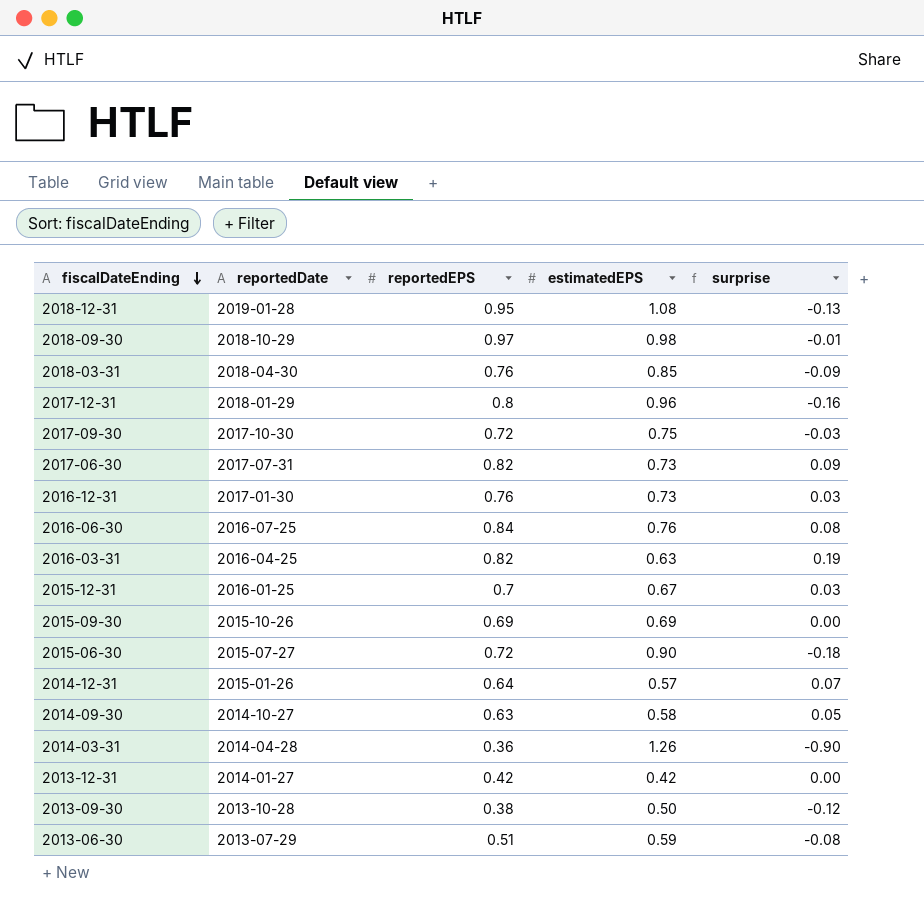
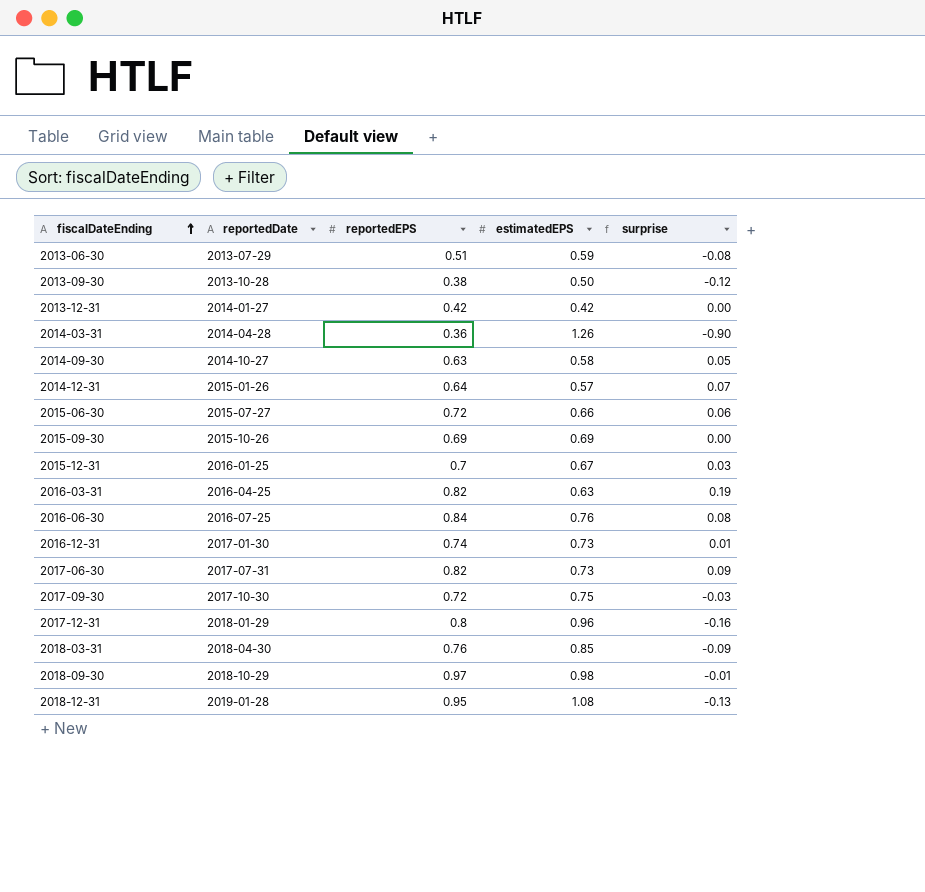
row order: fiscalDateEnding descending -> fiscalDateEnding ascending
2015-06-30 | estimatedEPS: 0.90 -> 0.66
2015-06-30 | surprise: -0.18 -> 0.06
2016-12-31 | reportedEPS: 0.76 -> 0.74
2016-12-31 | surprise: 0.03 -> 0.01

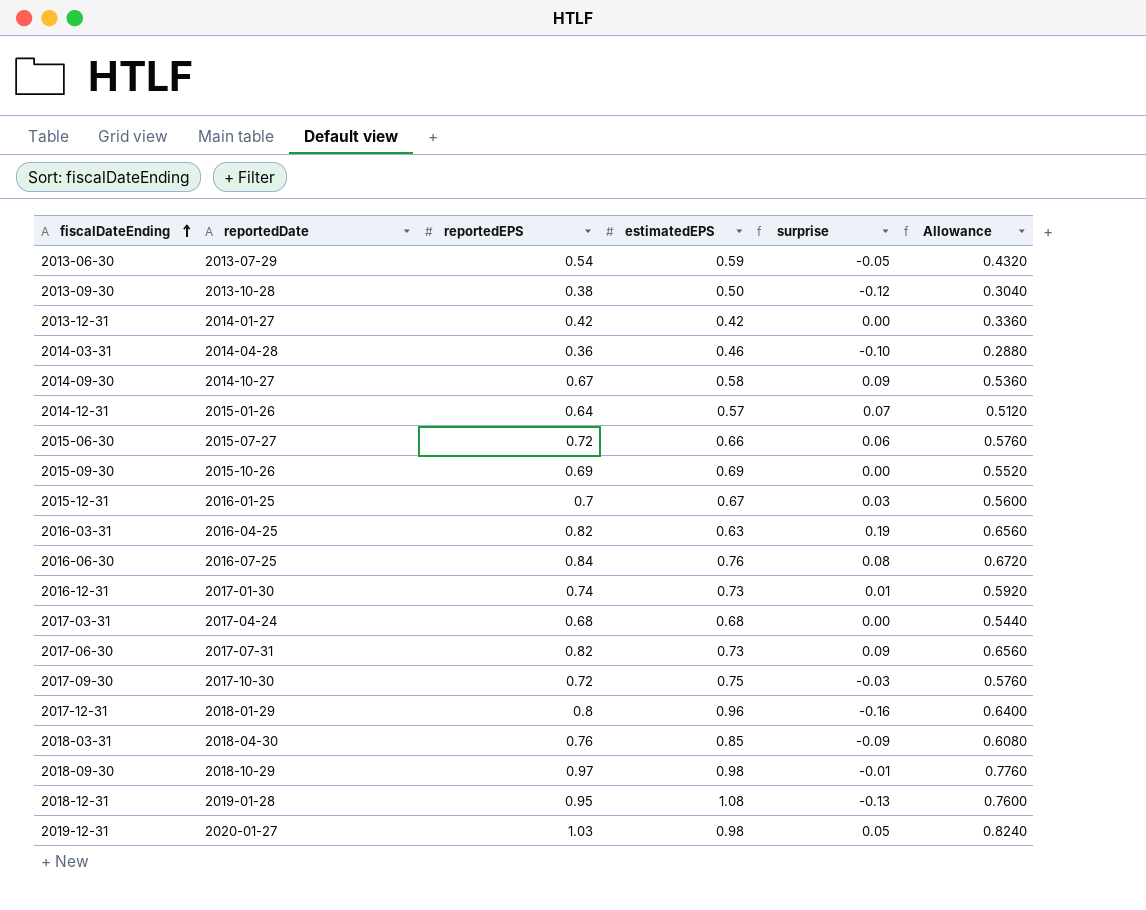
column Allowance | formula: none -> [reportedEPS] * 0.8
2013-06-30 | reportedEPS: 0.51 -> 0.54
2013-06-30 | surprise: -0.08 -> -0.05
2014-03-31 | estimatedEPS: 1.26 -> 0.46
2014-03-31 | surprise: -0.90 -> -0.10
2014-09-30 | reportedEPS: 0.63 -> 0.67
2014-09-30 | surprise: 0.05 -> 0.09
row 2017-03-31: none -> 2017-04-24 | 0.68 | 0.68 | 0.00 | 0.5440
row 2019-12-31: none -> 2020-01-27 | 1.03 | 0.98 | 0.05 | 0.8240

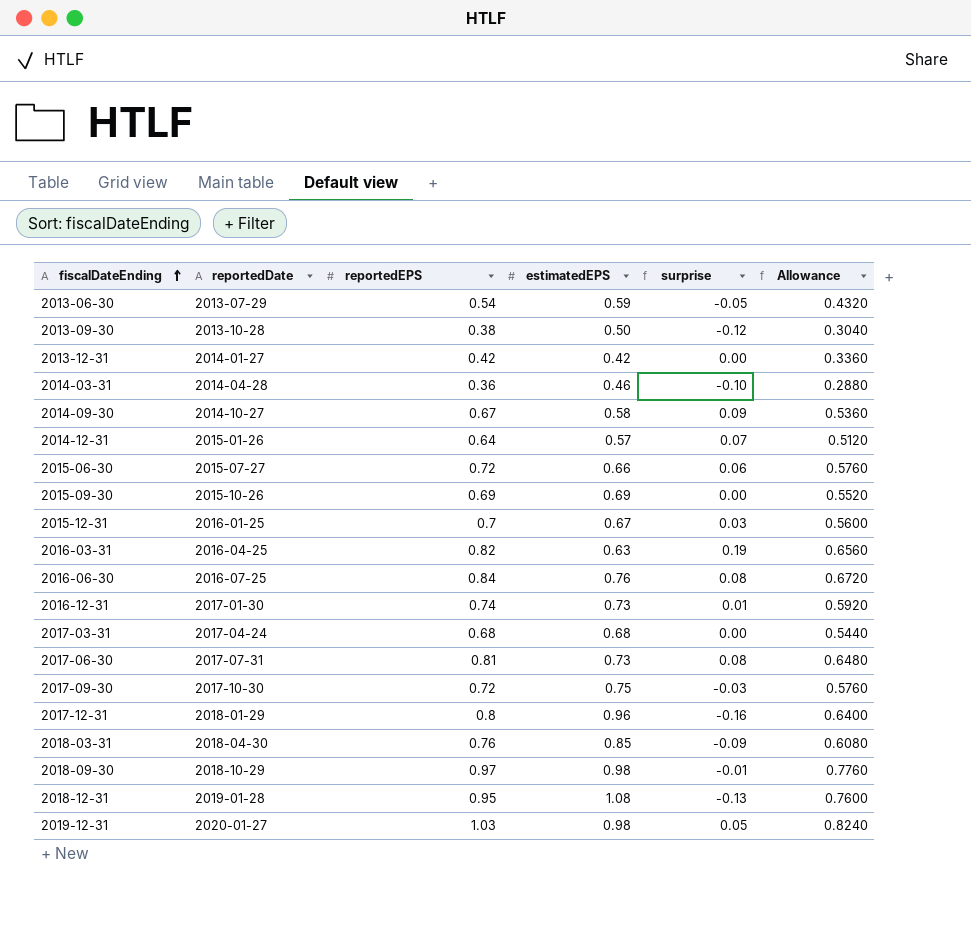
2017-06-30 | reportedEPS: 0.82 -> 0.81
2017-06-30 | surprise: 0.09 -> 0.08
2017-06-30 | Allowance: 0.6560 -> 0.6480

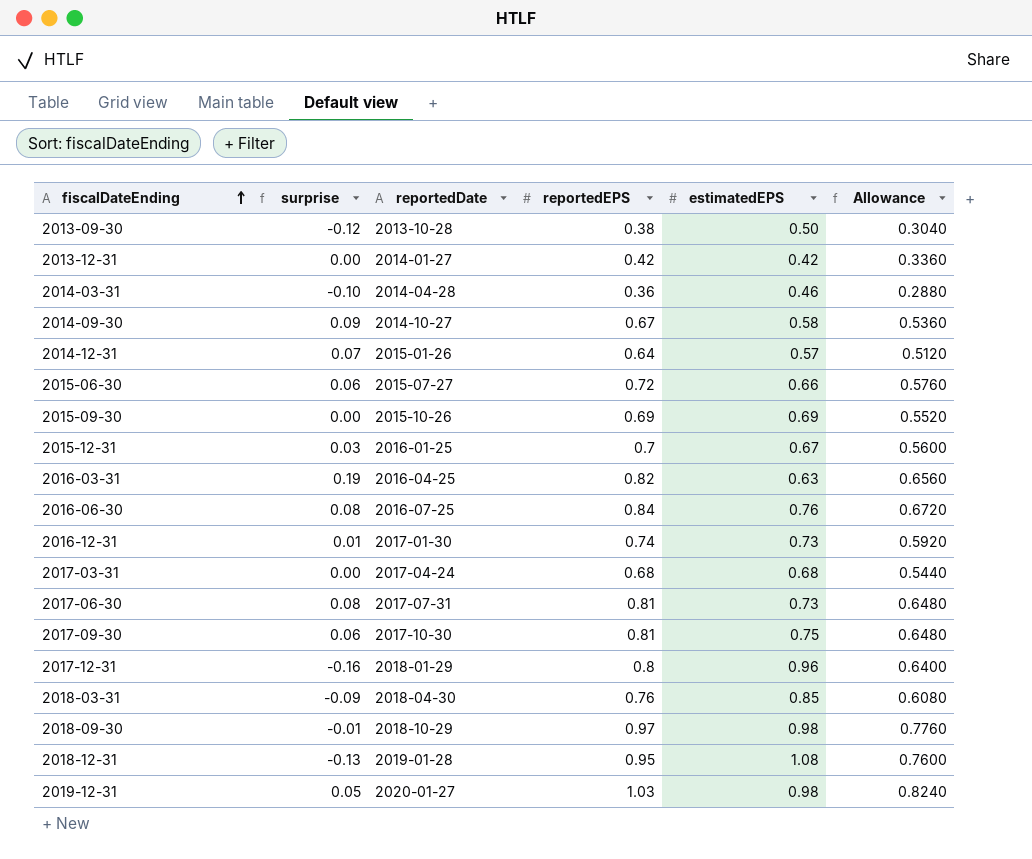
column surprise | position: 5 -> 2
row 2013-06-30: 2013-07-29 | 0.54 | 0.59 | -0.05 | 0.4320 -> none
2017-09-30 | surprise: -0.03 -> 0.06
2017-09-30 | reportedEPS: 0.72 -> 0.81
2017-09-30 | Allowance: 0.5760 -> 0.6480

